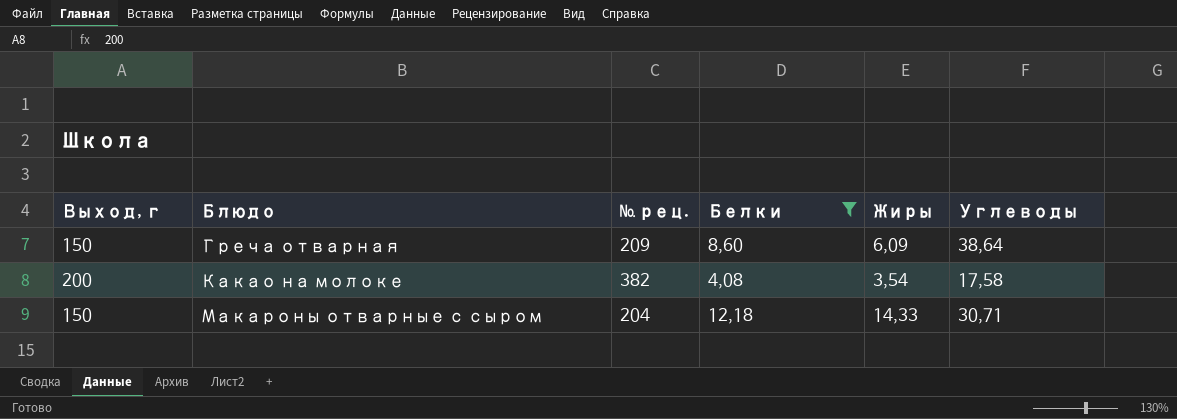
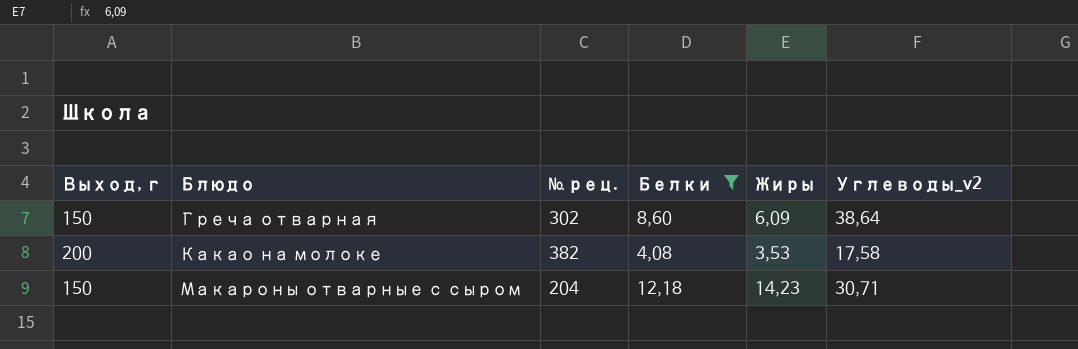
column name: Углеводы -> Углеводы_v2
Греча отварная | № рец.: 209 -> 302
Какао на молоке | Жиры: 3,54 -> 3,53
Макароны отварные с сыром | Жиры: 14,33 -> 14,23

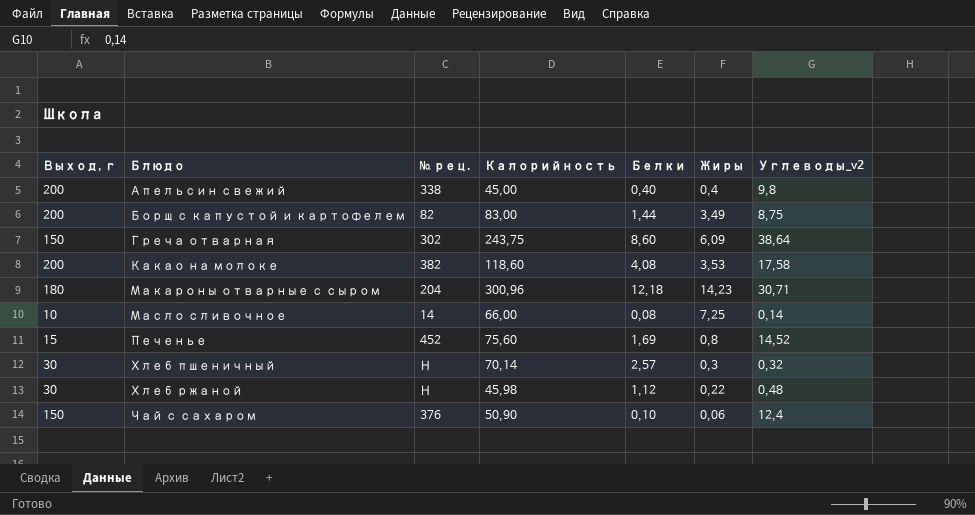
filter: Белки >= 4,08 -> none
column Калорийность | position: none -> 4
Макароны отварные с сыром | Выход, г: 150 -> 180

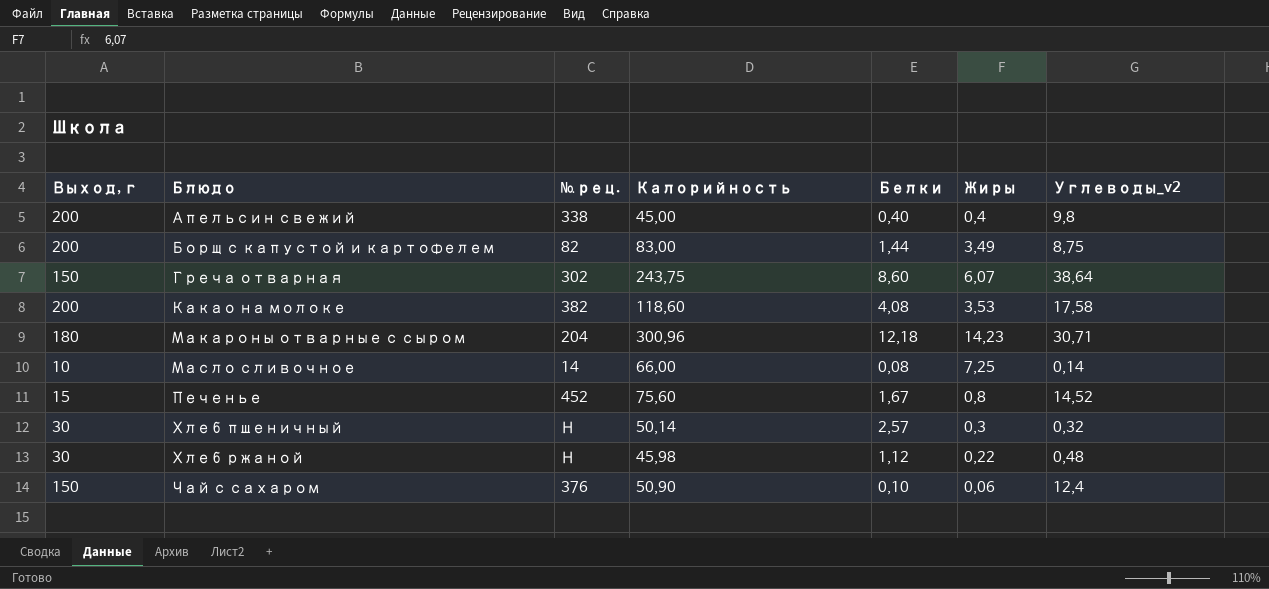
Греча отварная | Жиры: 6,09 -> 6,07
Печенье | Белки: 1,69 -> 1,67
Хлеб пшеничный | Калорийность: 70,14 -> 50,14

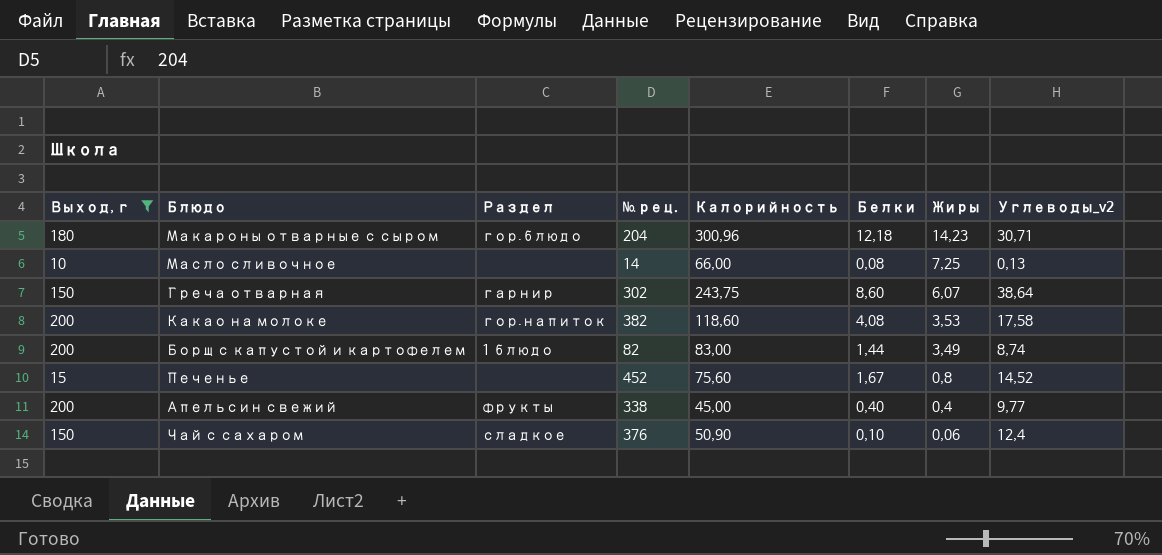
filter: none -> Выход, г != 30
row order: Блюдо ascending -> Жиры descending
column Раздел | position: none -> 3
Масло сливочное | Углеводы_v2: 0,14 -> 0,13
Борщ с капустой и картофелем | Углеводы_v2: 8,75 -> 8,74
Апельсин свежий | Углеводы_v2: 9,8 -> 9,77

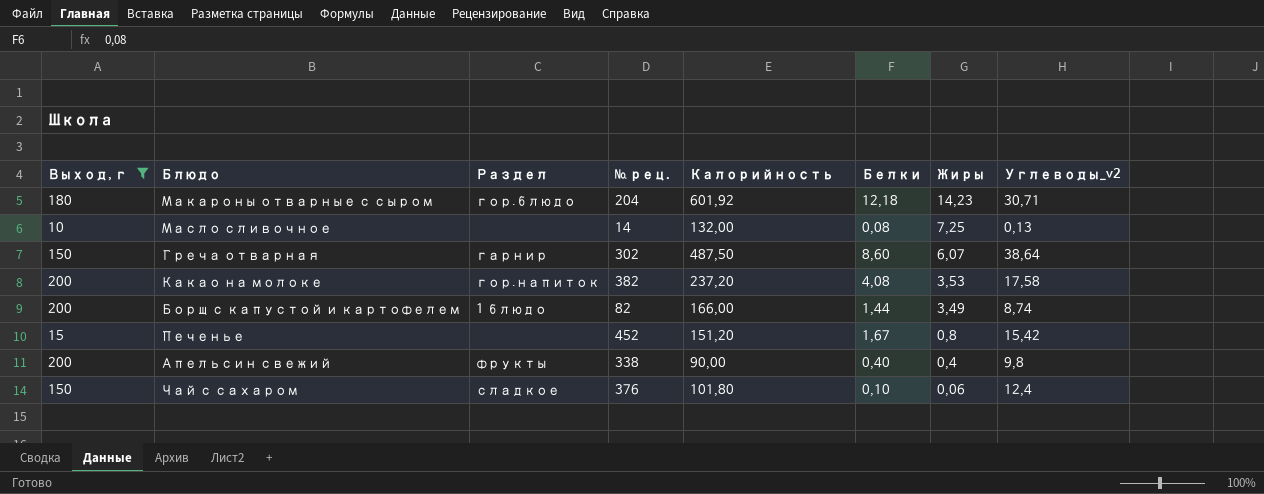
Макароны отварные с сыром | Калорийность: 300,96 -> 601,92
Масло сливочное | Калорийность: 66,00 -> 132,00
Греча отварная | Калорийность: 243,75 -> 487,50
Какао на молоке | Калорийность: 118,60 -> 237,20
Борщ с капустой и картофелем | Калорийность: 83,00 -> 166,00
Печенье | Калорийность: 75,60 -> 151,20
Печенье | Углеводы_v2: 14,52 -> 15,42
Апельсин свежий | Калорийность: 45,00 -> 90,00
Апельсин свежий | Углеводы_v2: 9,77 -> 9,8
Чай с сахаром | Калорийность: 50,90 -> 101,80

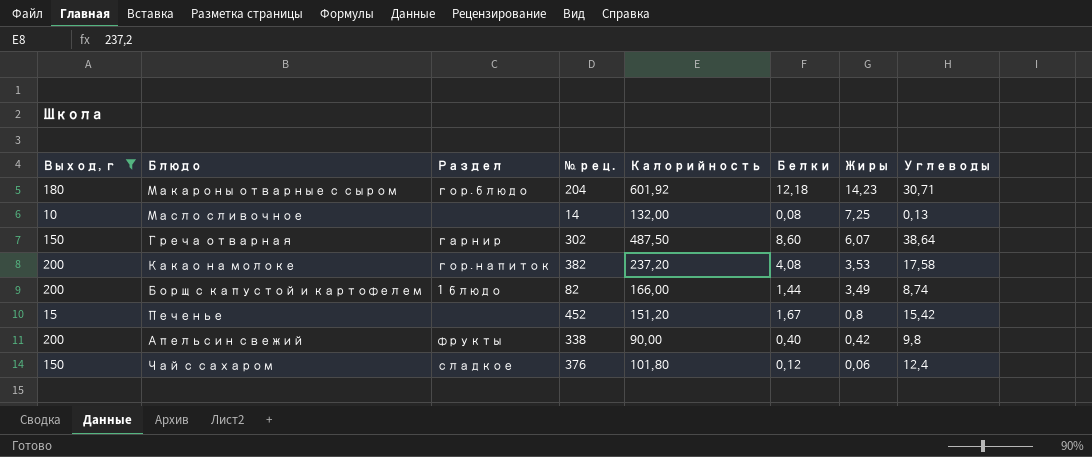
column name: Углеводы_v2 -> Углеводы
Апельсин свежий | Жиры: 0,4 -> 0,42
Чай с сахаром | Белки: 0,10 -> 0,12

